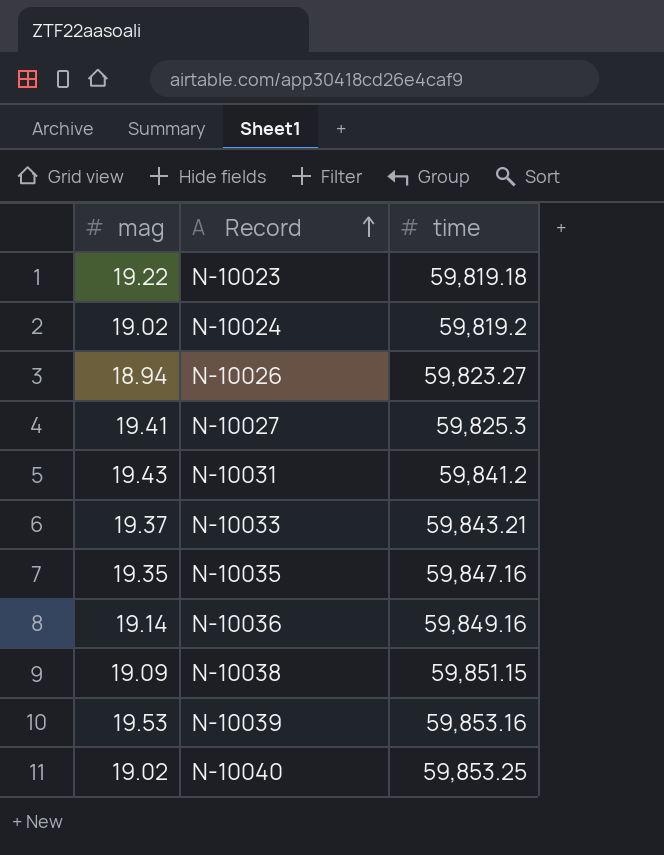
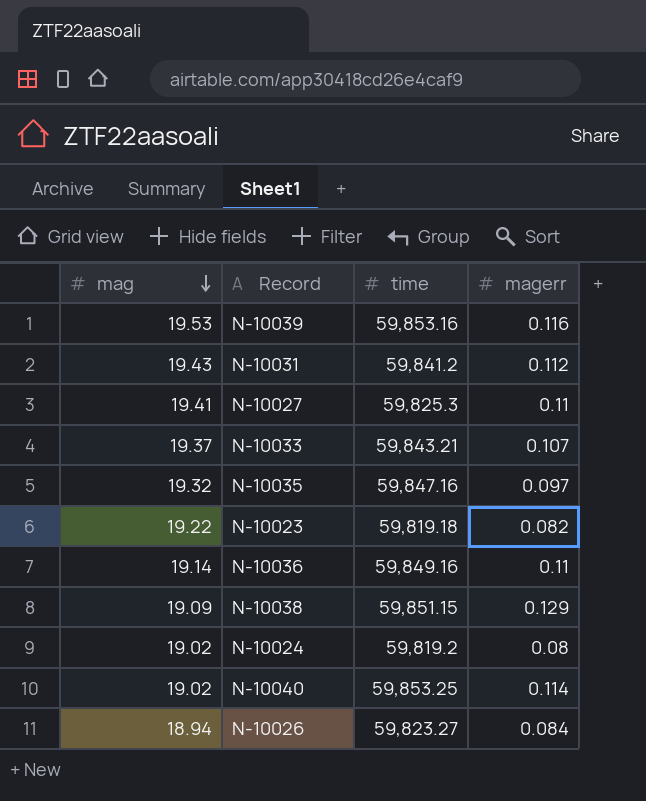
row order: Record ascending -> mag descending
column magerr | position: none -> 4
N-10035 | mag: 19.35 -> 19.32

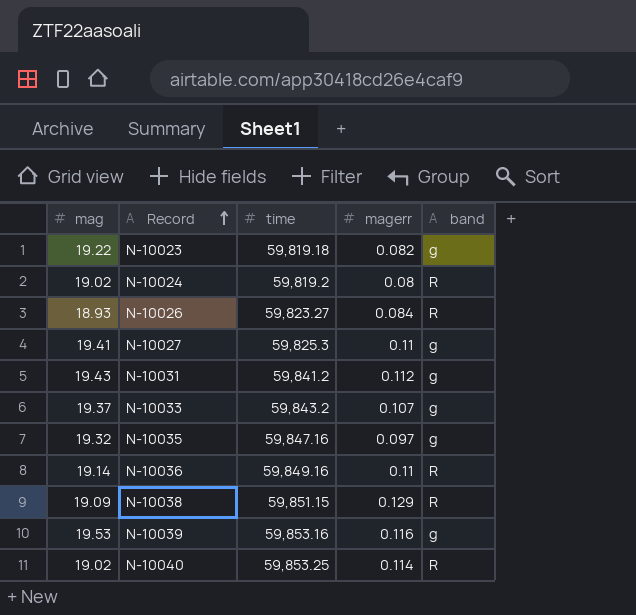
row order: mag descending -> Record ascending
column band | position: none -> 5
N-10026 | mag: 18.94 -> 18.93
N-10033 | time: 59,843.21 -> 59,843.2

